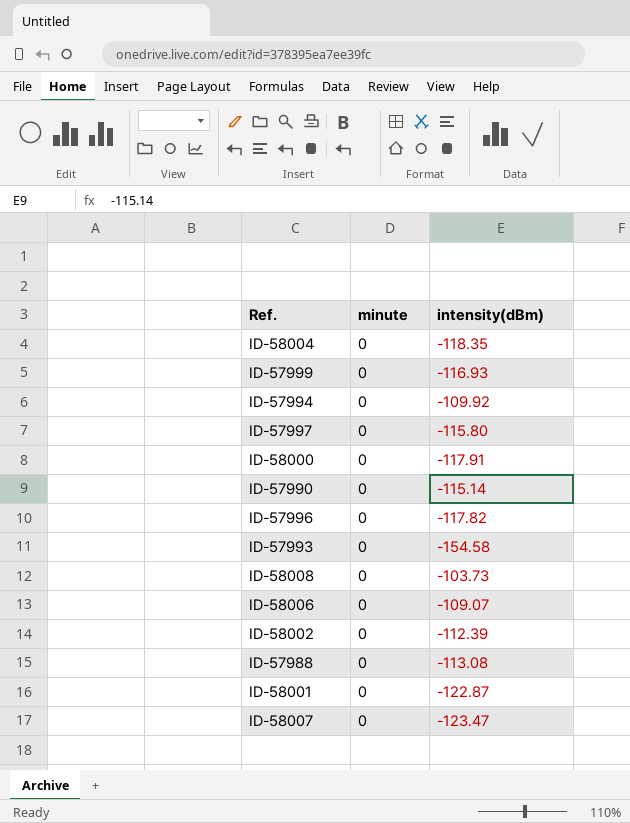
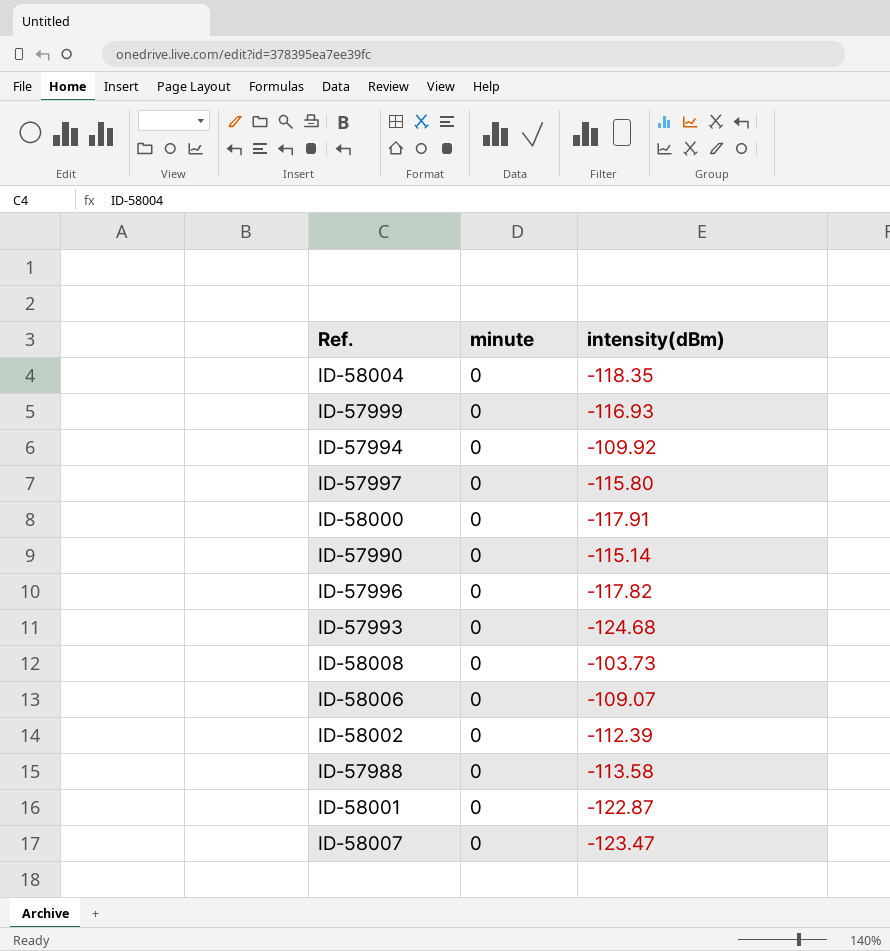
ID-57993 | intensity(dBm): -154.58 -> -124.68
ID-57988 | intensity(dBm): -113.08 -> -113.58

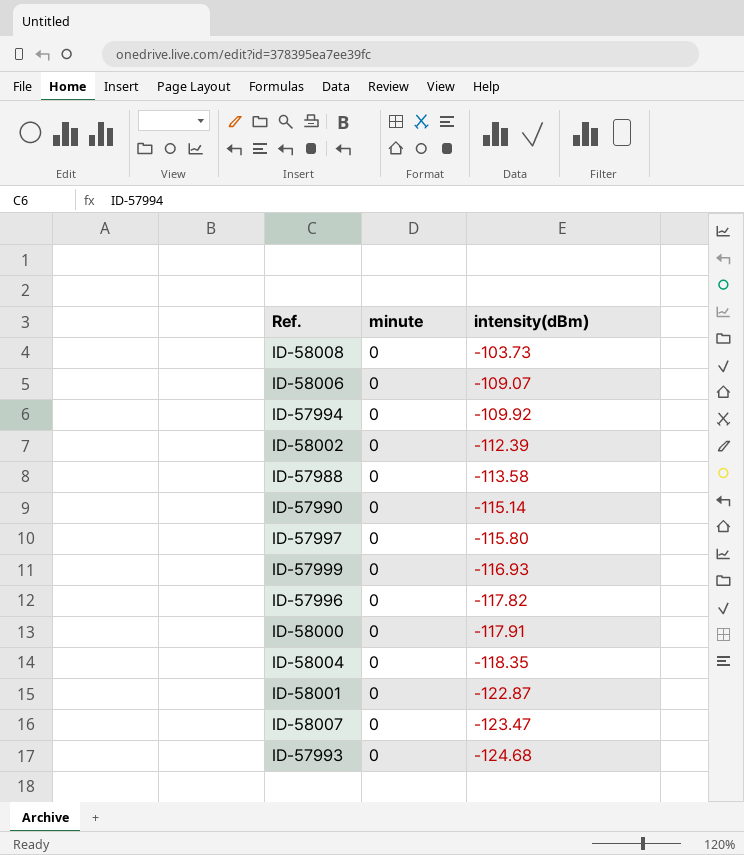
row order: none -> intensity(dBm) descending

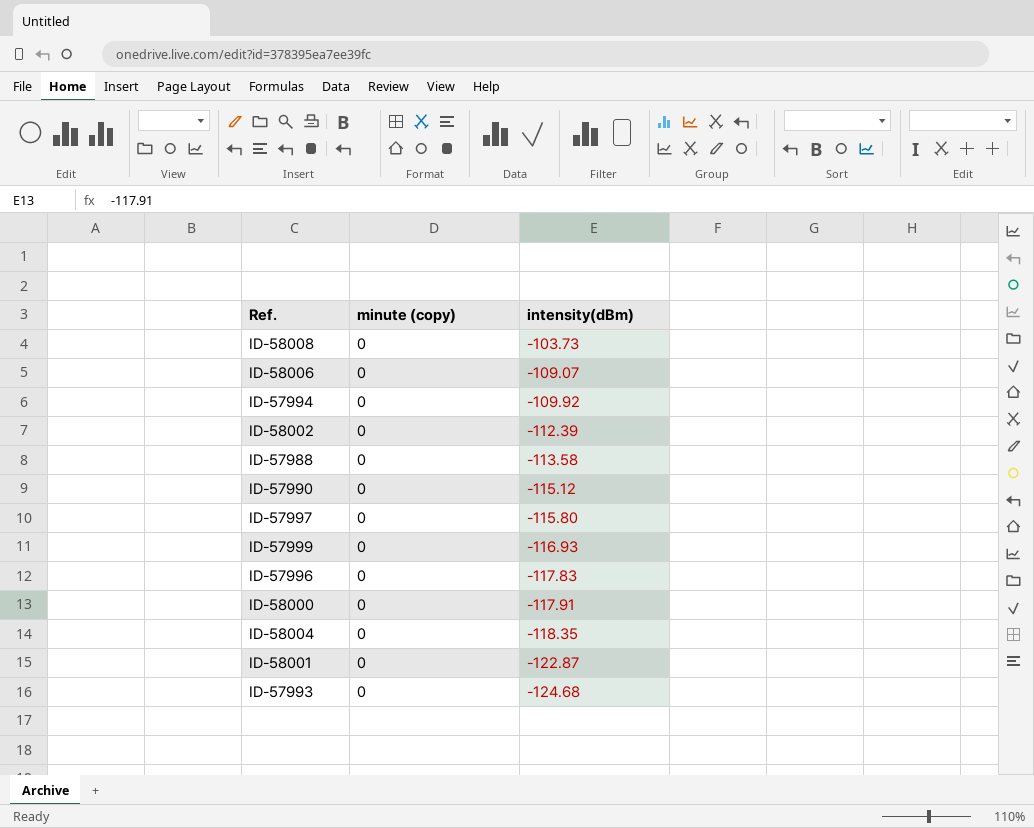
column name: minute -> minute (copy)
row ID-58007: 0 | -123.47 -> none
ID-57990 | intensity(dBm): -115.14 -> -115.12
ID-57996 | intensity(dBm): -117.82 -> -117.83

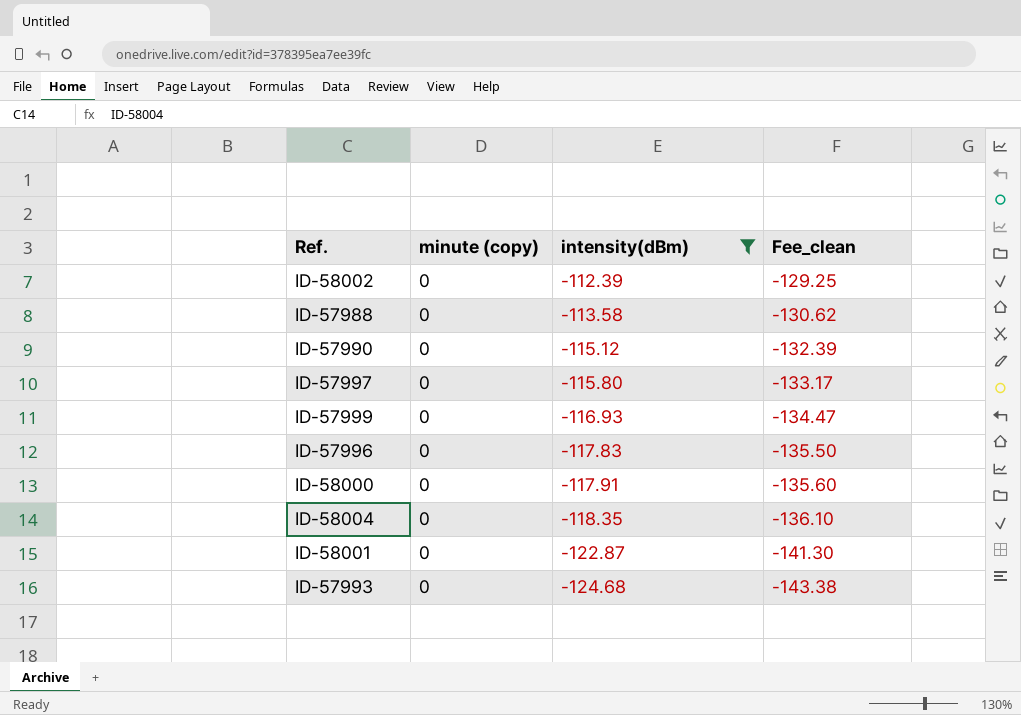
filter: none -> intensity(dBm) <= -112.39
column Fee_clean | formula: none -> [intensity(dBm)] * 1.15

